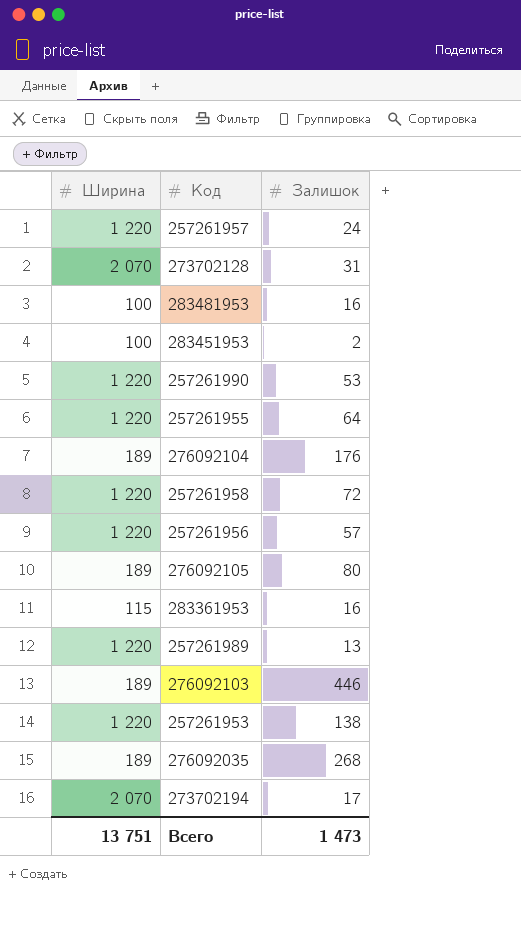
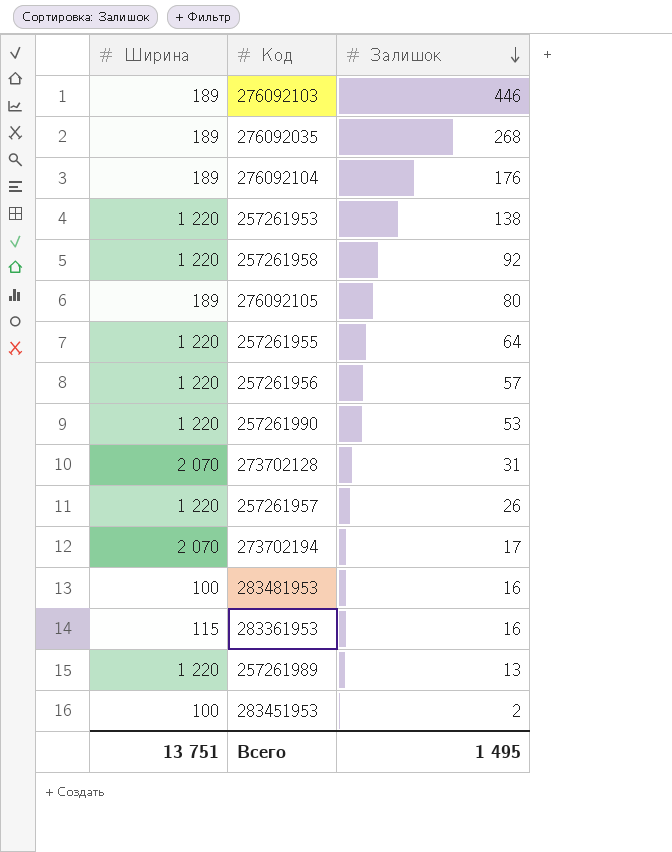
row order: none -> Залишок descending
257261958 | Залишок: 72 -> 92
257261957 | Залишок: 24 -> 26
Всего | Залишок: 1 473 -> 1 495

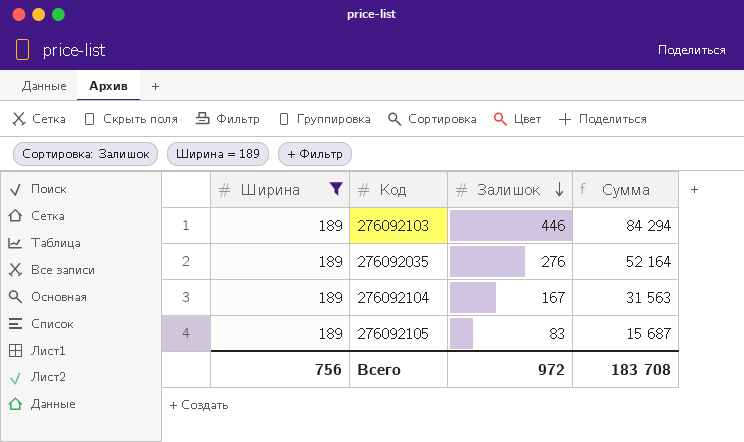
filter: none -> Ширина = 189
column Сумма | formula: none -> [Ширина] * [Залишок]
276092035 | Залишок: 268 -> 276
276092104 | Залишок: 176 -> 167
276092105 | Залишок: 80 -> 83
Всего | Ширина: 13 751 -> 756
Всего | Залишок: 1 495 -> 972

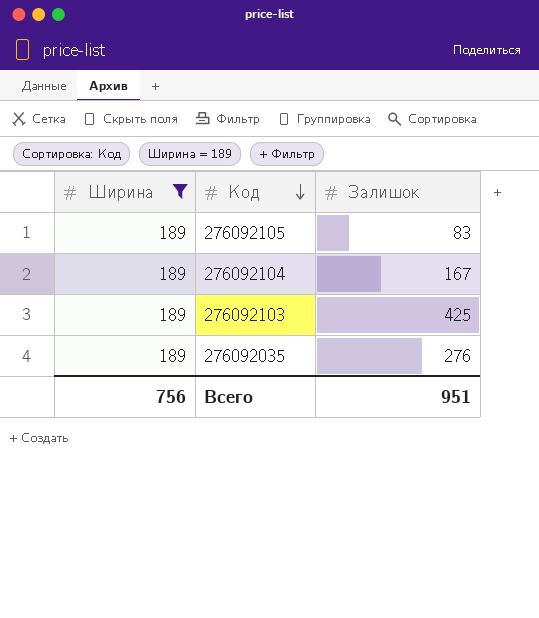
row order: Залишок descending -> Код descending
column Сумма | formula: [Ширина] * [Залишок] -> none
276092103 | Залишок: 446 -> 425
Всего | Залишок: 972 -> 951

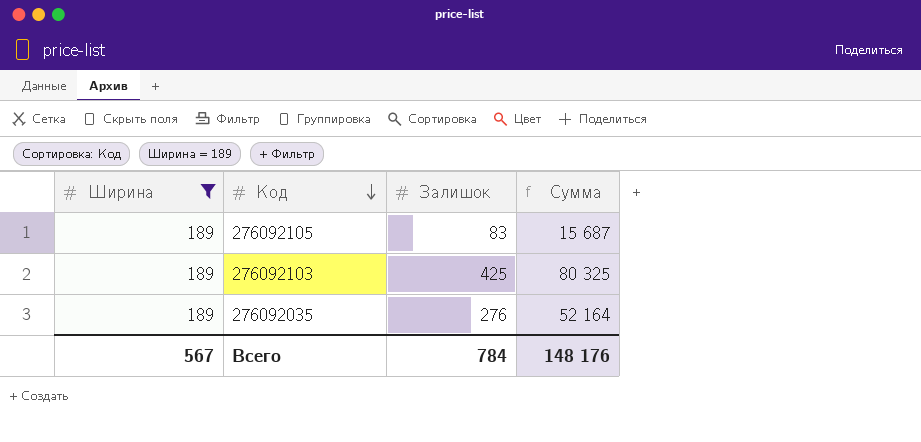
column Сумма | formula: none -> [Ширина] * [Залишок]
row 276092104: 189 | 167 -> none
Всего | Ширина: 756 -> 567
Всего | Залишок: 951 -> 784

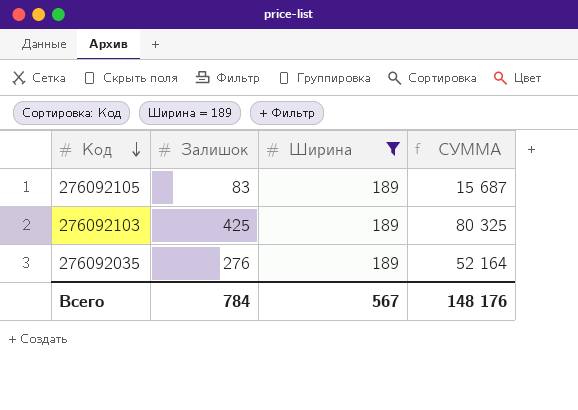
column Ширина | position: 1 -> 3
column name: Сумма -> СУММА

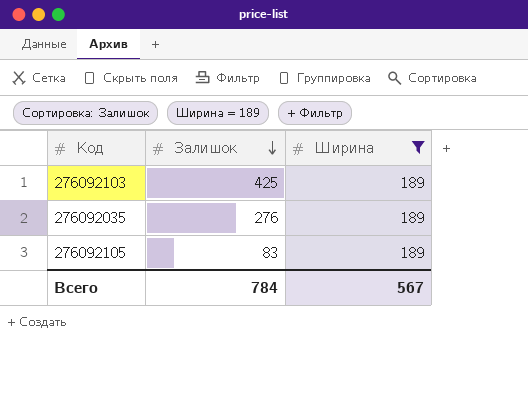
row order: Код descending -> Залишок descending
column СУММА | formula: [Залишок] * [Ширина] -> none

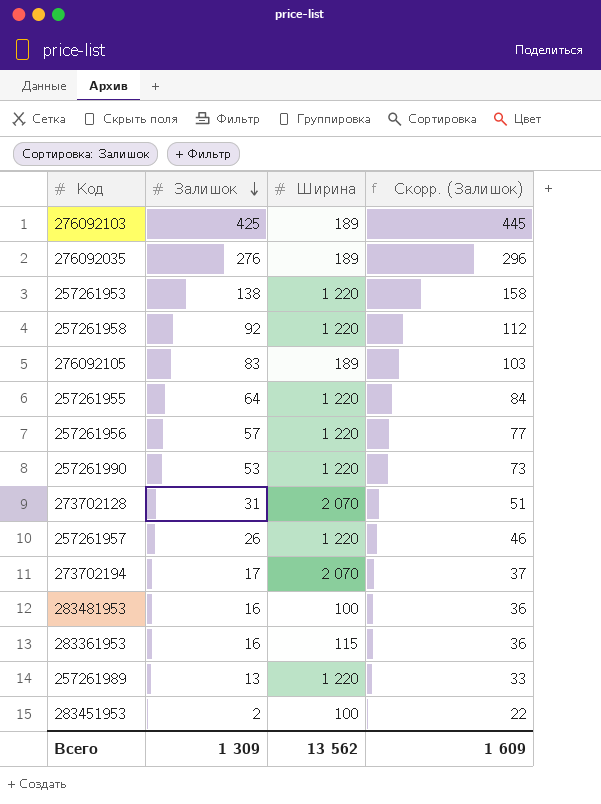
filter: Ширина = 189 -> none
column Скорр. (Залишок) | formula: none -> [Залишок] + 20
Всего | Залишок: 784 -> 1 309
Всего | Ширина: 567 -> 13 562

